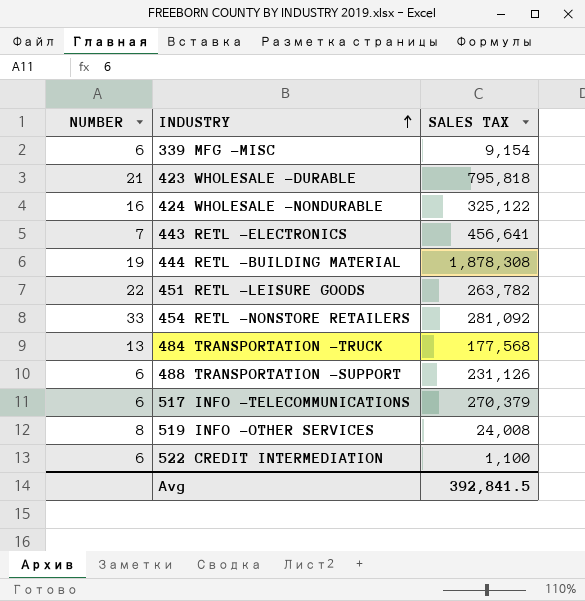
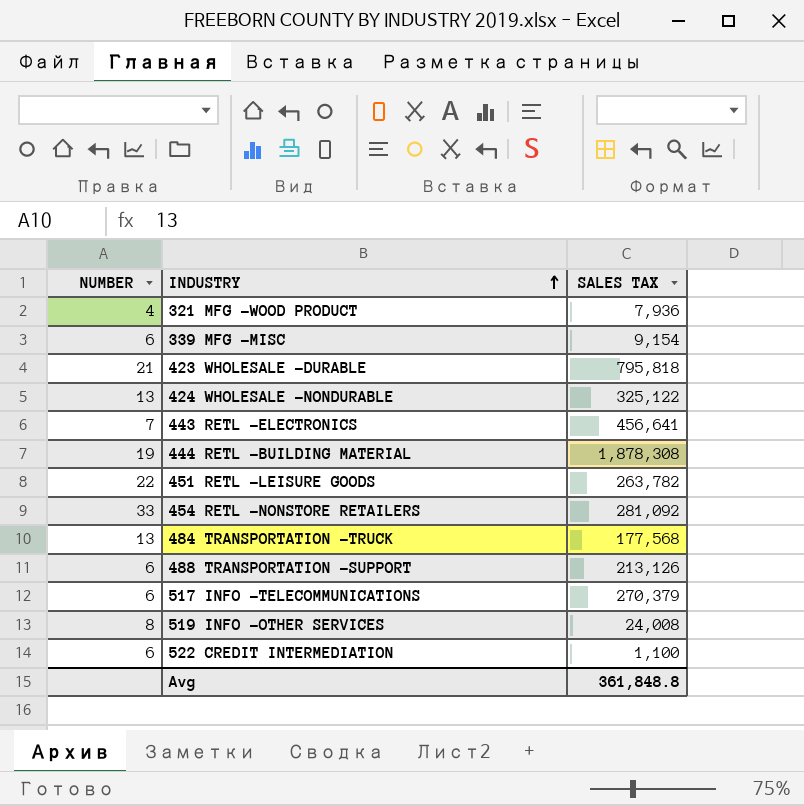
row 321 MFG -WOOD PRODUCT: none -> 4 | 7,936
424 WHOLESALE -NONDURABLE | NUMBER: 16 -> 13
488 TRANSPORTATION -SUPPORT | SALES TAX: 231,126 -> 213,126
Avg | SALES TAX: 392,841.5 -> 361,848.8

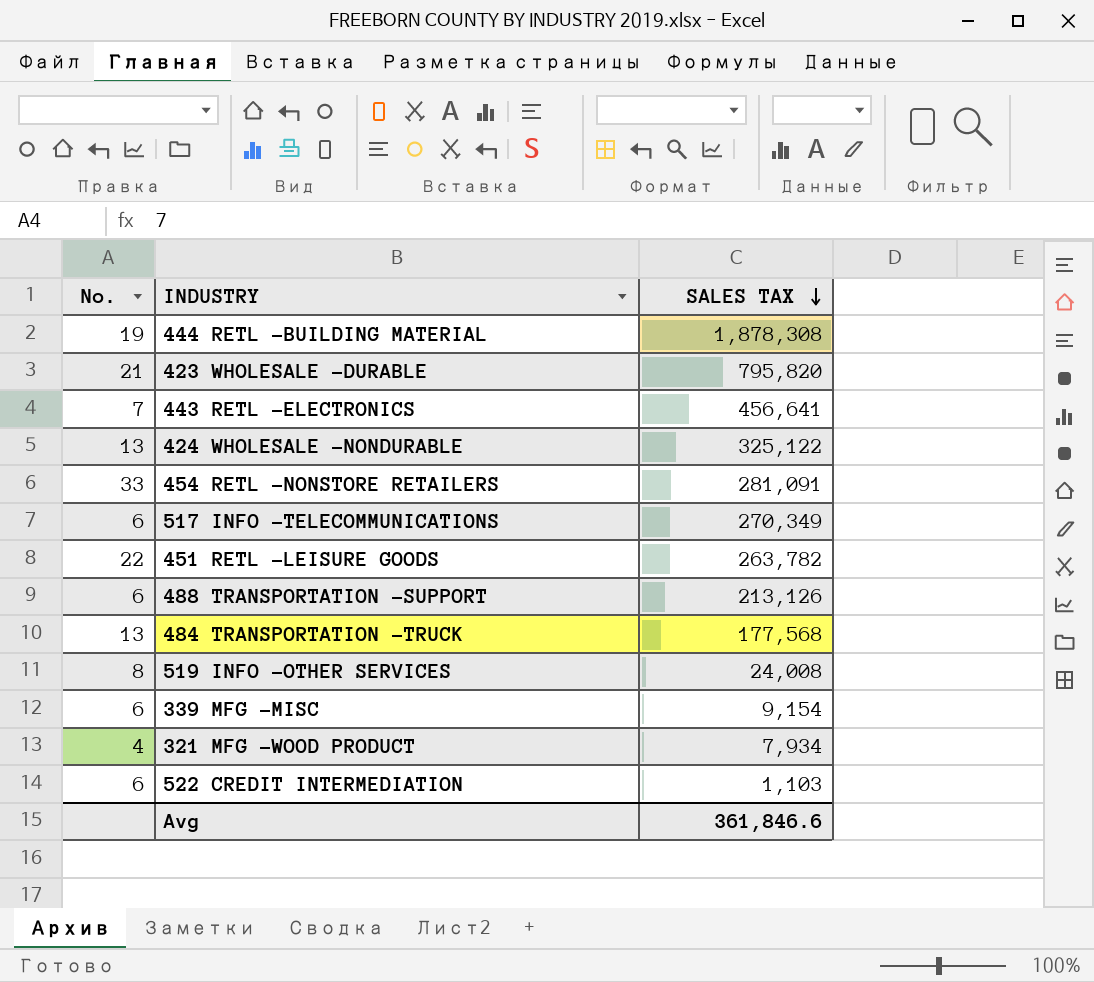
row order: INDUSTRY ascending -> SALES TAX descending
column name: NUMBER -> No.
423 WHOLESALE -DURABLE | SALES TAX: 795,818 -> 795,820
454 RETL -NONSTORE RETAILERS | SALES TAX: 281,092 -> 281,091
517 INFO -TELECOMMUNICATIONS | SALES TAX: 270,379 -> 270,349
321 MFG -WOOD PRODUCT | SALES TAX: 7,936 -> 7,934
522 CREDIT INTERMEDIATION | SALES TAX: 1,100 -> 1,103
Avg | SALES TAX: 361,848.8 -> 361,846.6

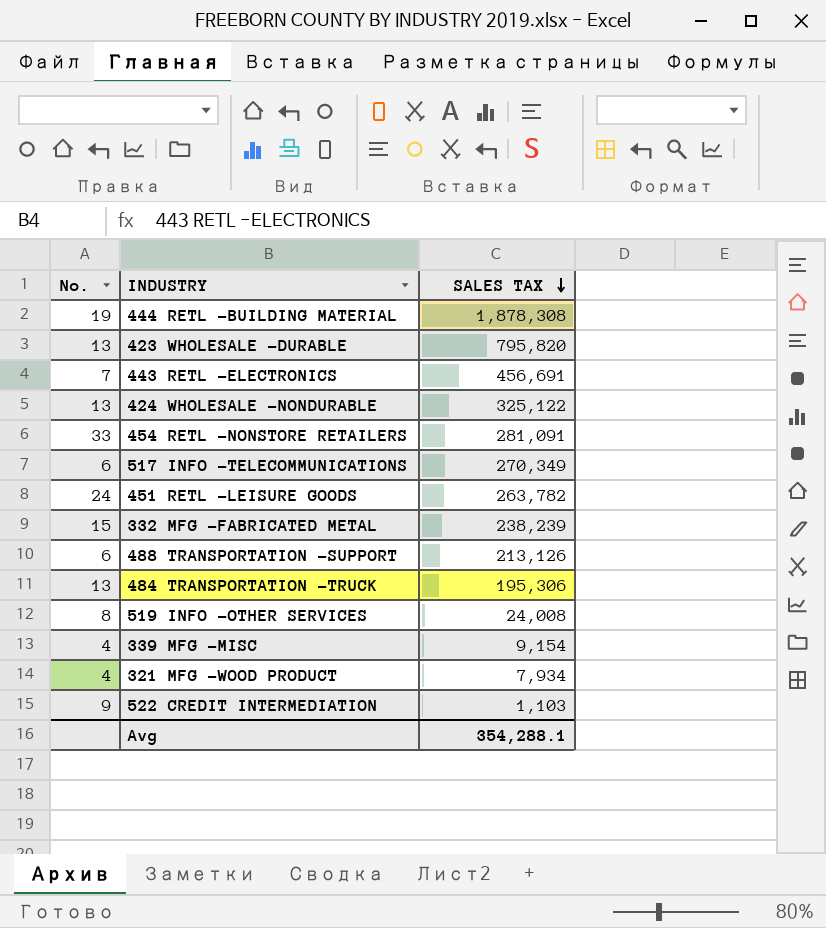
423 WHOLESALE -DURABLE | No.: 21 -> 13
443 RETL -ELECTRONICS | SALES TAX: 456,641 -> 456,691
451 RETL -LEISURE GOODS | No.: 22 -> 24
row 332 MFG -FABRICATED METAL: none -> 15 | 238,239
484 TRANSPORTATION -TRUCK | SALES TAX: 177,568 -> 195,306
339 MFG -MISC | No.: 6 -> 4
522 CREDIT INTERMEDIATION | No.: 6 -> 9
Avg | SALES TAX: 361,846.6 -> 354,288.1

